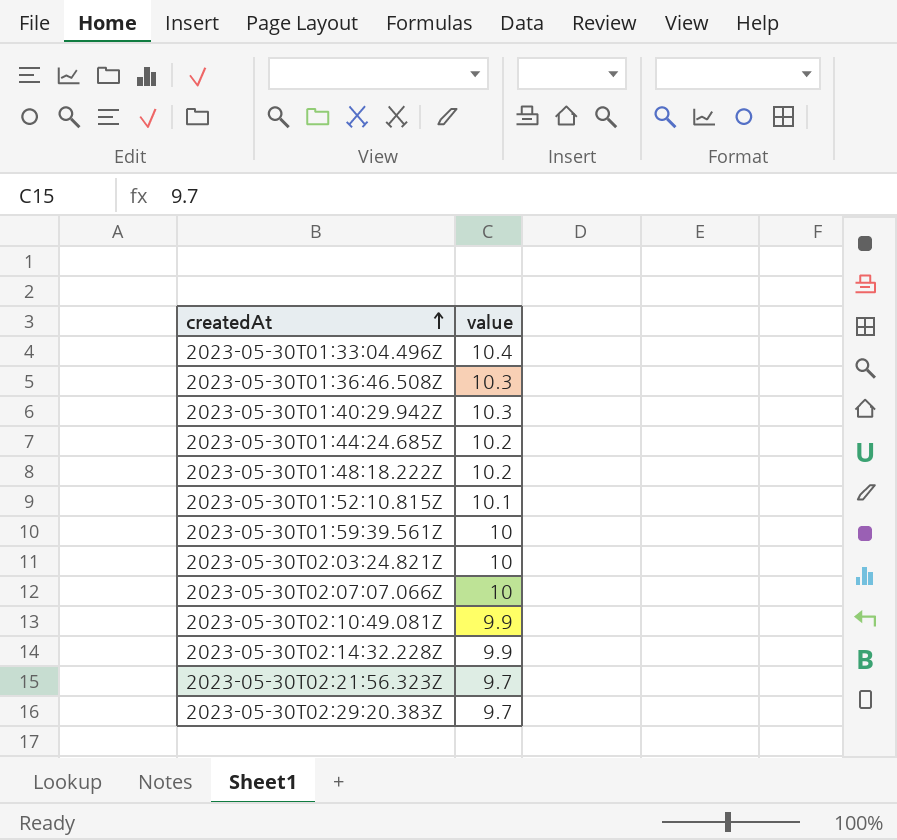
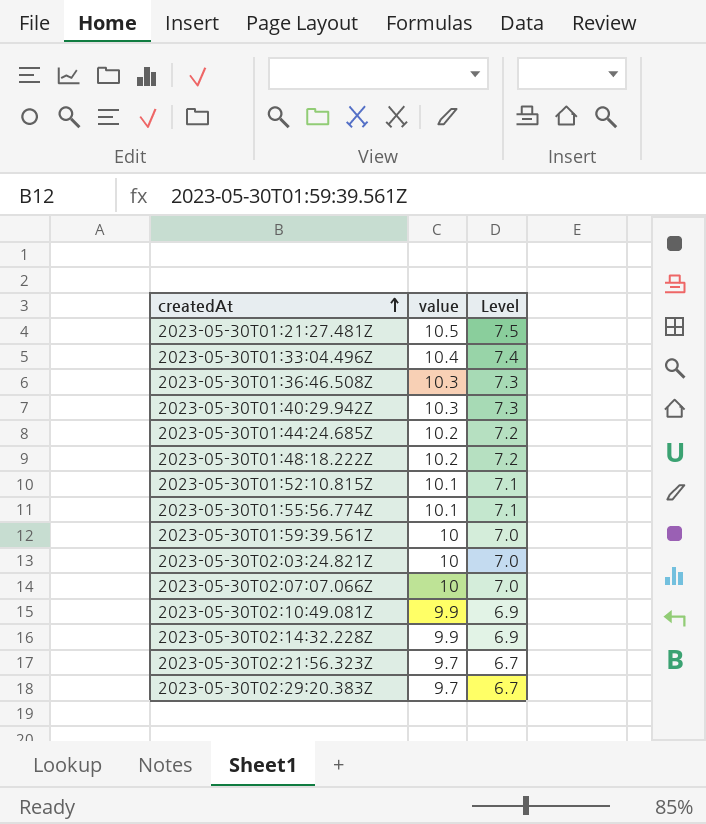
column Level | formula: none -> [value] - 3
row 2023-05-30T01:21:27.481Z: none -> 10.5 | 7.5
row 2023-05-30T01:55:56.774Z: none -> 10.1 | 7.1

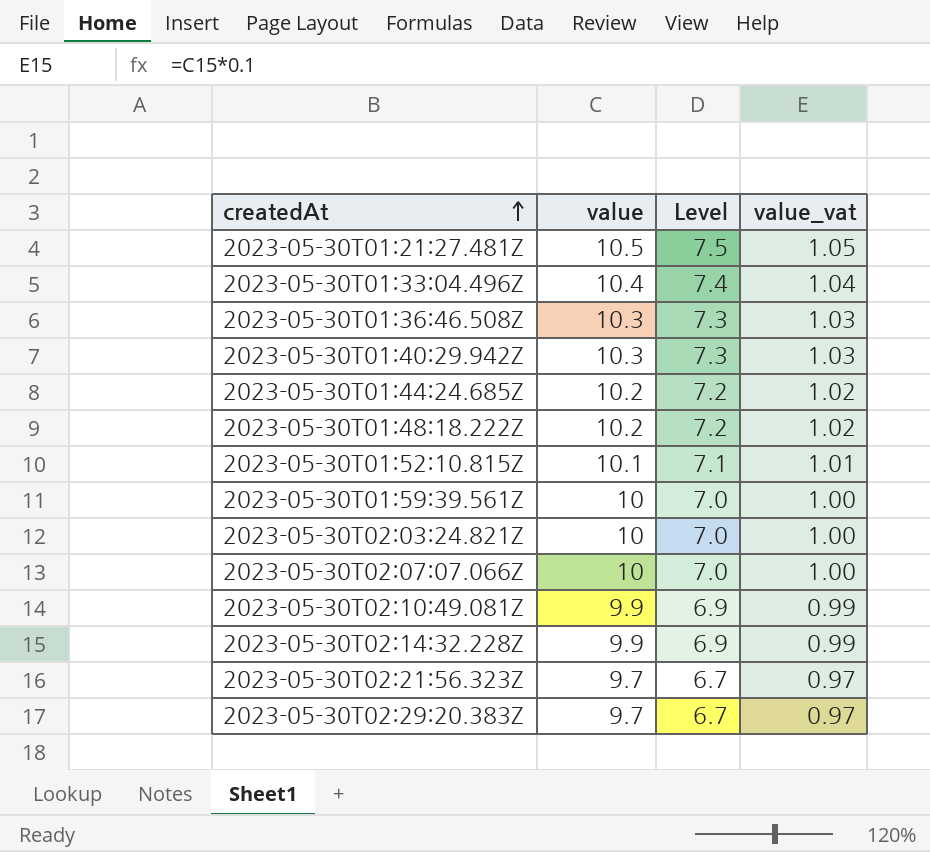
column value_vat | formula: none -> [value] * 0.1
row 2023-05-30T01:55:56.774Z: 10.1 | 7.1 -> none

